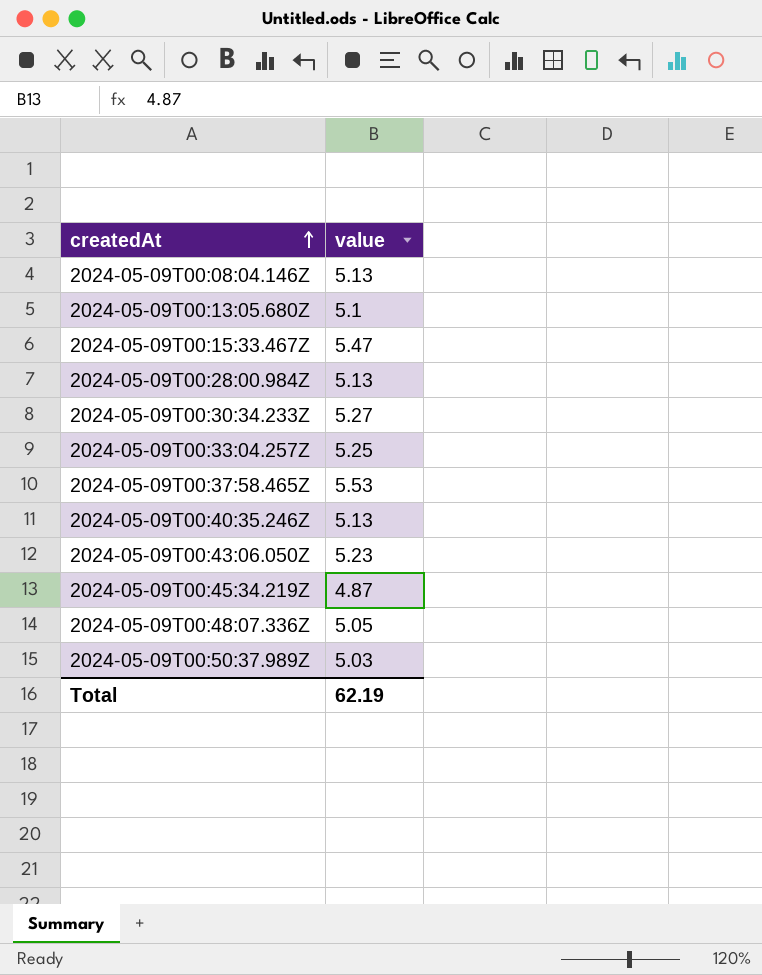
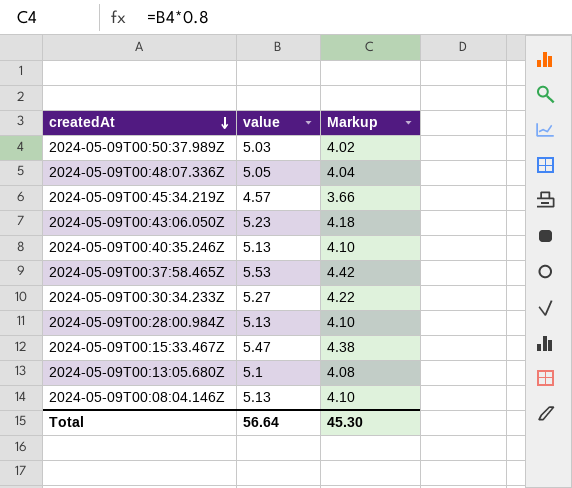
row order: createdAt ascending -> createdAt descending
column Markup | formula: none -> [value] * 0.8
row 2024-05-09T00:33:04.257Z: 5.25 -> none
2024-05-09T00:45:34.219Z | value: 4.87 -> 4.57
Total | value: 62.19 -> 56.64

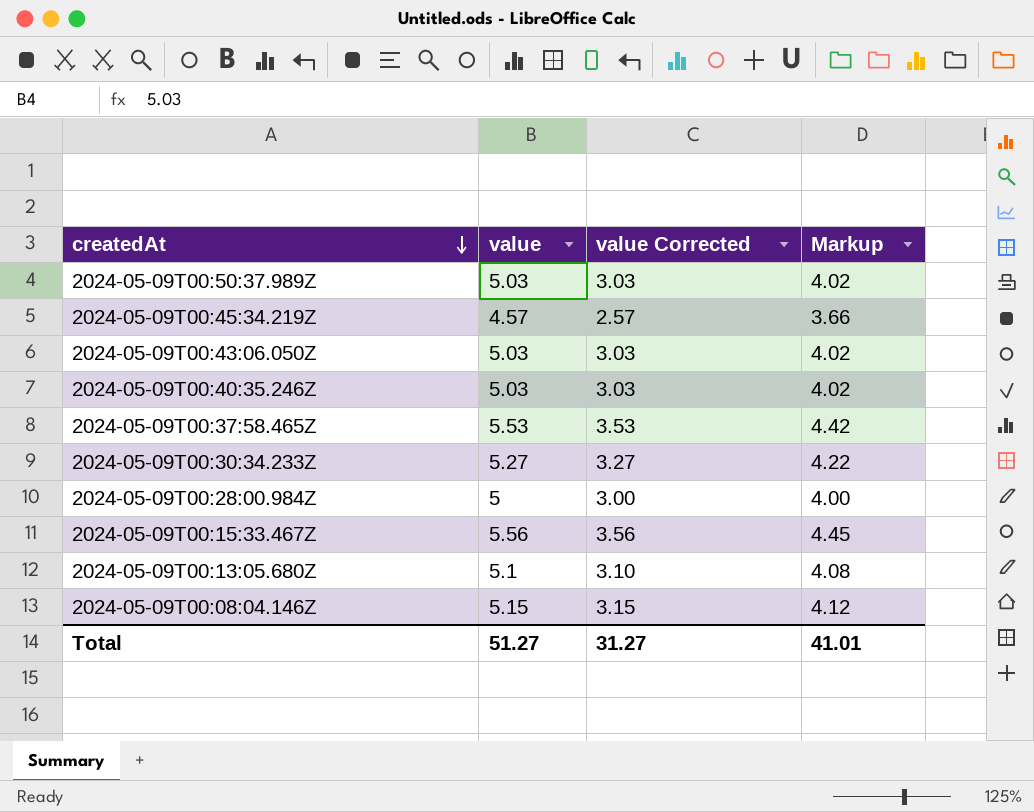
column value Corrected | formula: none -> [value] - 2
row 2024-05-09T00:48:07.336Z: 5.05 | 4.04 -> none
2024-05-09T00:43:06.050Z | value: 5.23 -> 5.03
2024-05-09T00:43:06.050Z | Markup: 4.18 -> 4.02
2024-05-09T00:40:35.246Z | value: 5.13 -> 5.03
2024-05-09T00:40:35.246Z | Markup: 4.10 -> 4.02
2024-05-09T00:28:00.984Z | value: 5.13 -> 5
2024-05-09T00:28:00.984Z | Markup: 4.10 -> 4.00
2024-05-09T00:15:33.467Z | value: 5.47 -> 5.56
2024-05-09T00:15:33.467Z | Markup: 4.38 -> 4.45
2024-05-09T00:08:04.146Z | value: 5.13 -> 5.15
2024-05-09T00:08:04.146Z | Markup: 4.10 -> 4.12
Total | value: 56.64 -> 51.27
Total | Markup: 45.30 -> 41.01

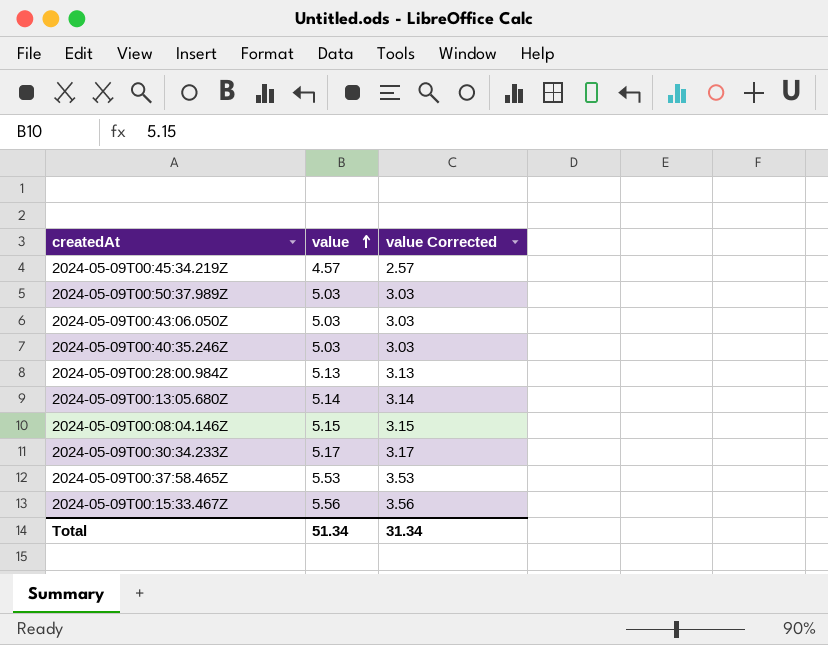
row order: createdAt descending -> value ascending
column Markup | formula: [value] * 0.8 -> none
2024-05-09T00:28:00.984Z | value: 5 -> 5.13
2024-05-09T00:28:00.984Z | value Corrected: 3.00 -> 3.13
2024-05-09T00:13:05.680Z | value: 5.1 -> 5.14
2024-05-09T00:13:05.680Z | value Corrected: 3.10 -> 3.14
2024-05-09T00:30:34.233Z | value: 5.27 -> 5.17
2024-05-09T00:30:34.233Z | value Corrected: 3.27 -> 3.17
Total | value: 51.27 -> 51.34
Total | value Corrected: 31.27 -> 31.34

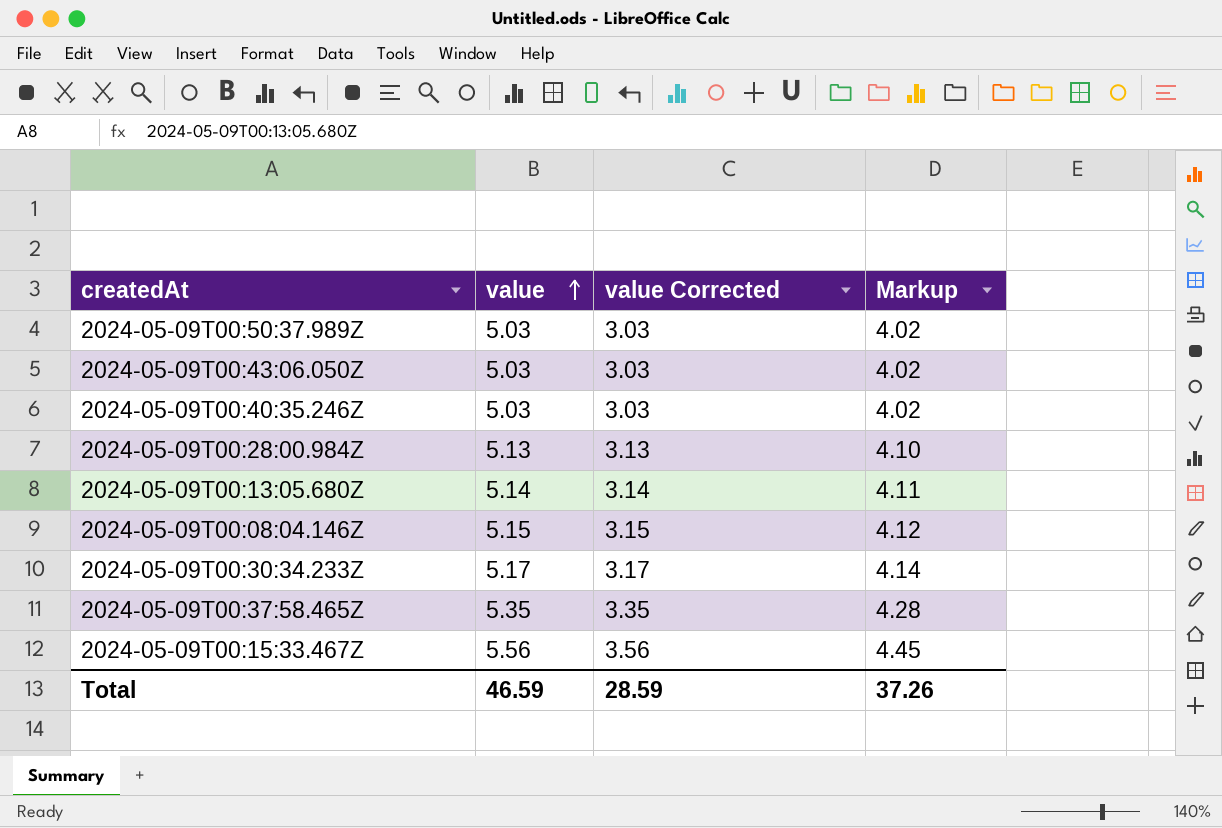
column Markup | formula: none -> [value] * 0.8
row 2024-05-09T00:45:34.219Z: 4.57 | 2.57 -> none
2024-05-09T00:37:58.465Z | value: 5.53 -> 5.35
2024-05-09T00:37:58.465Z | value Corrected: 3.53 -> 3.35
Total | value: 51.34 -> 46.59
Total | value Corrected: 31.34 -> 28.59

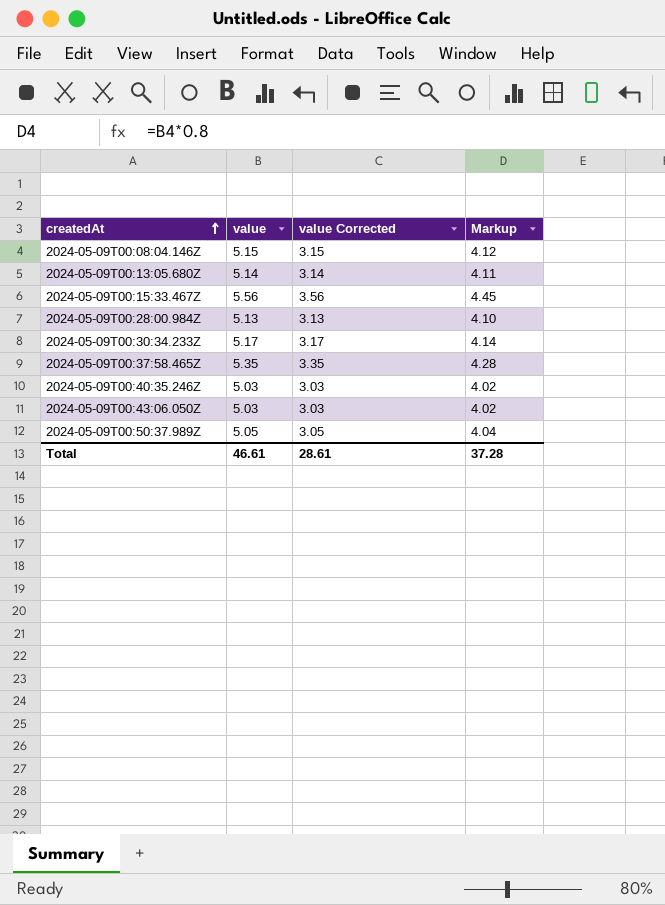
row order: value ascending -> createdAt ascending
2024-05-09T00:50:37.989Z | value: 5.03 -> 5.05
2024-05-09T00:50:37.989Z | value Corrected: 3.03 -> 3.05
2024-05-09T00:50:37.989Z | Markup: 4.02 -> 4.04
Total | value: 46.59 -> 46.61
Total | value Corrected: 28.59 -> 28.61
Total | Markup: 37.26 -> 37.28

